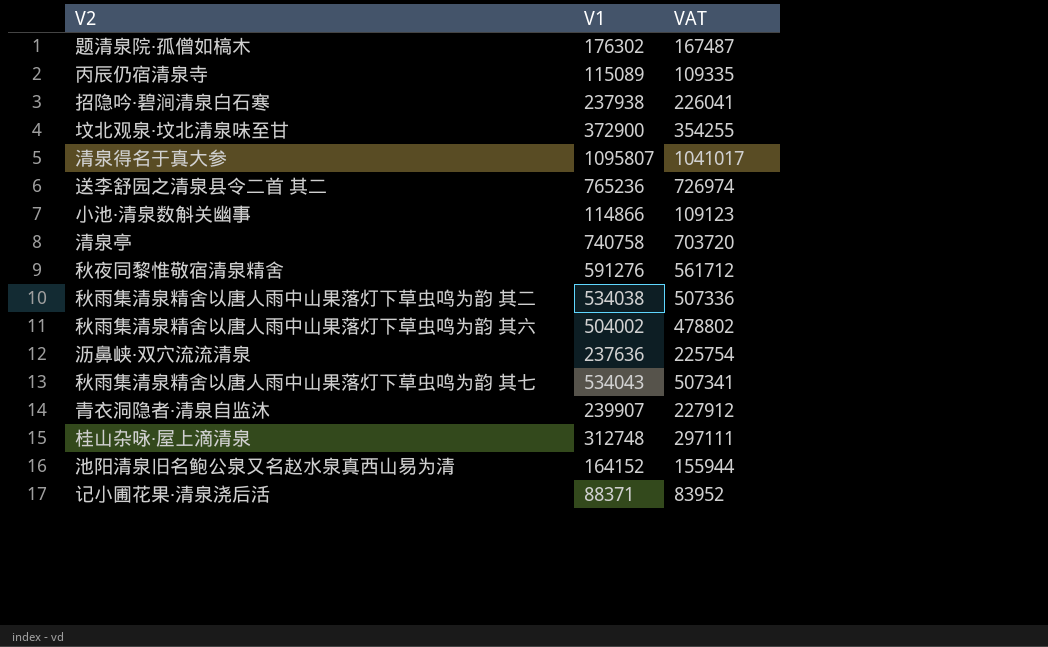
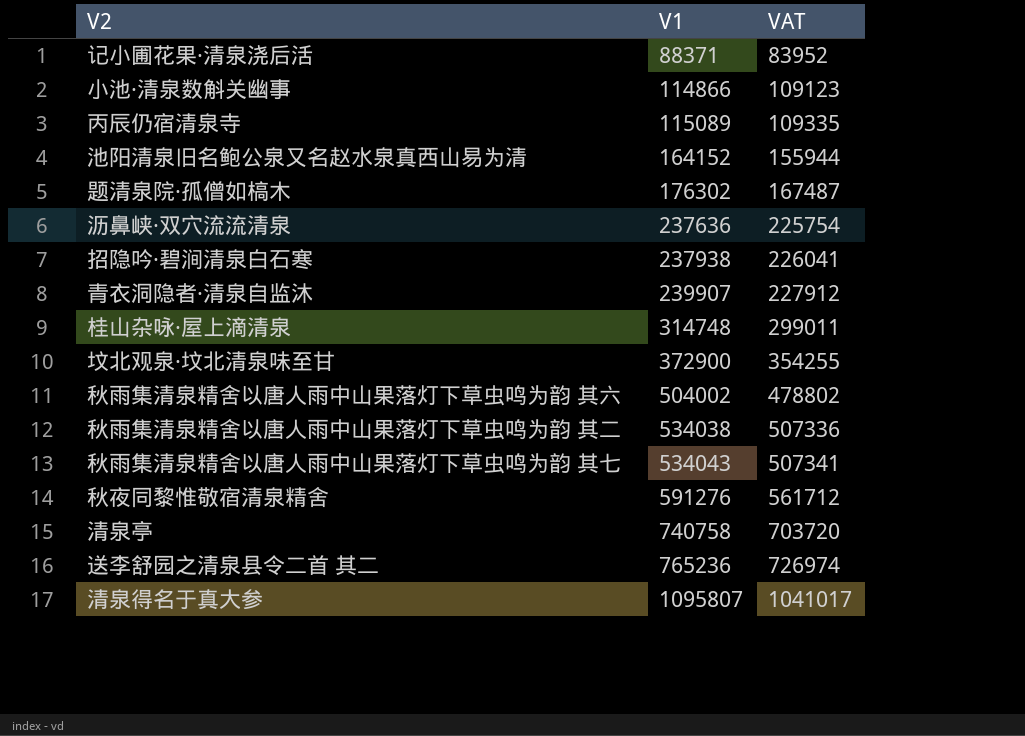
row order: none -> V1 ascending
桂山杂咏·屋上滴清泉 | V1: 312748 -> 314748
桂山杂咏·屋上滴清泉 | VAT: 297111 -> 299011

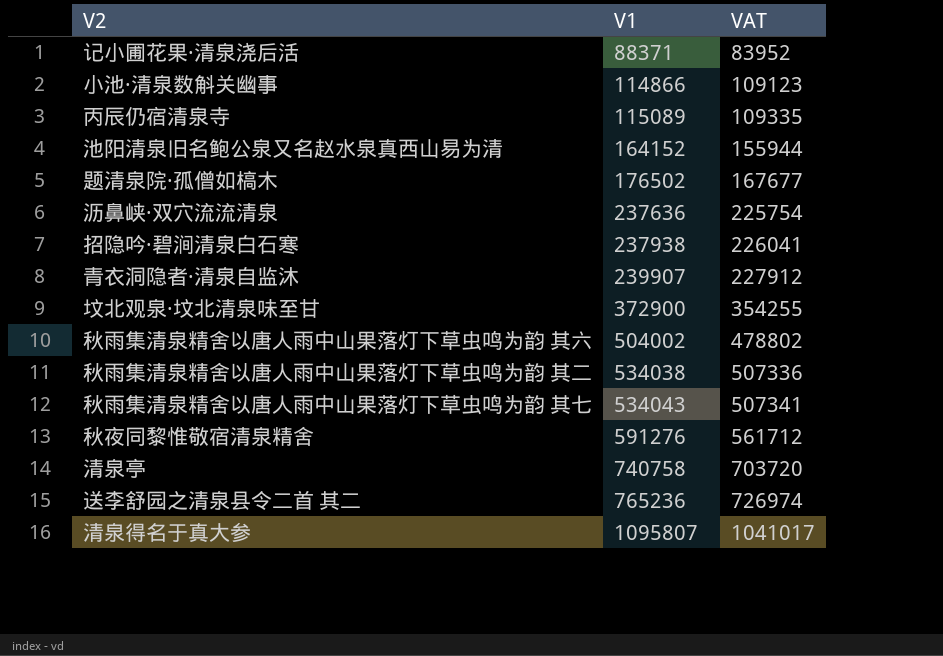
row 桂山杂咏·屋上滴清泉: 314748 | 299011 -> none
题清泉院·孤僧如槁木 | V1: 176302 -> 176502
题清泉院·孤僧如槁木 | VAT: 167487 -> 167677

